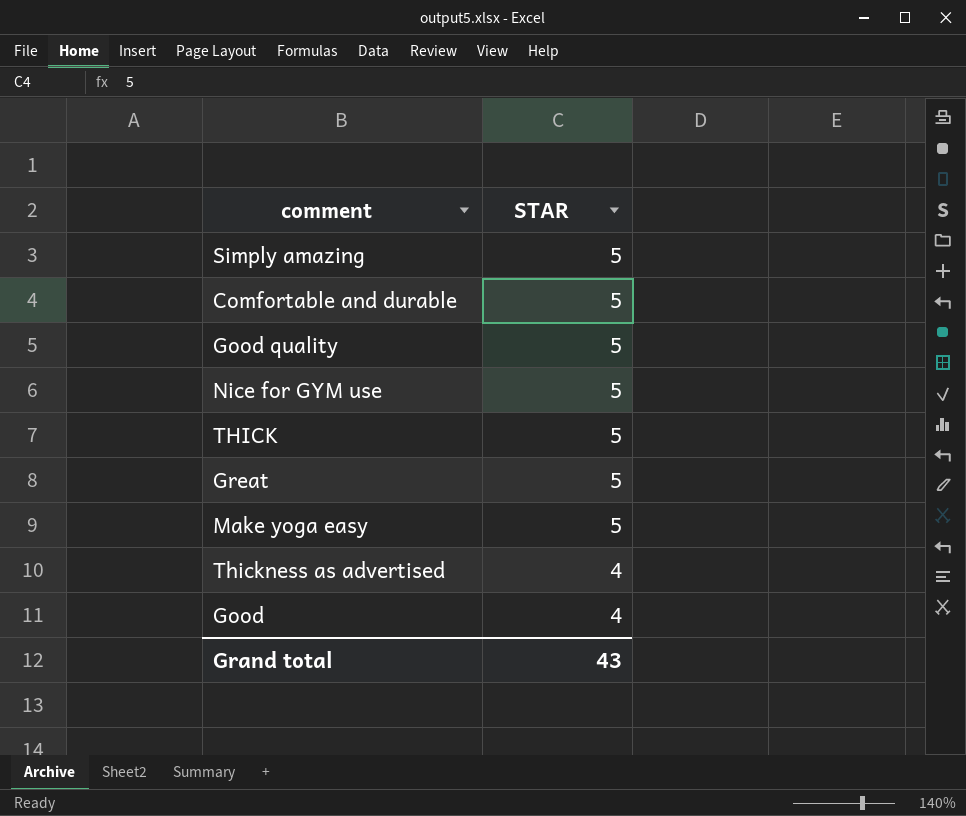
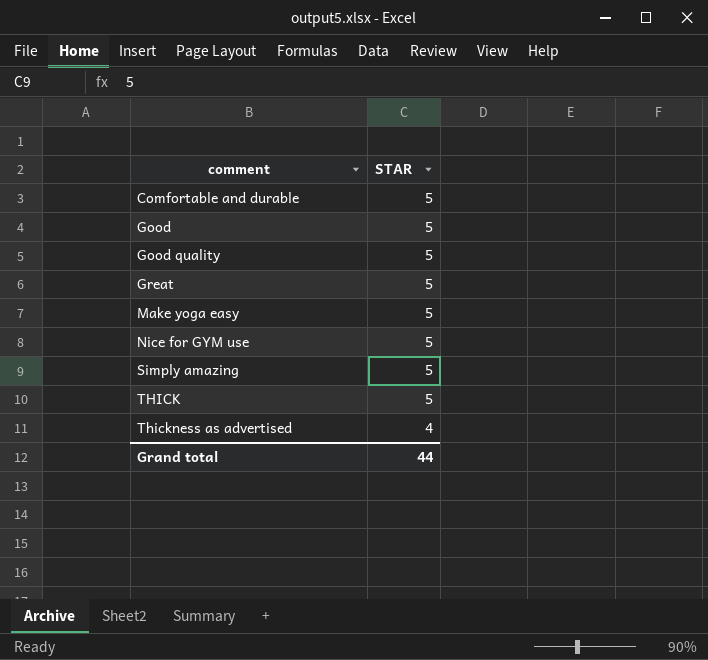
row order: STAR descending -> comment ascending
Good | STAR: 4 -> 5
Grand total | STAR: 43 -> 44

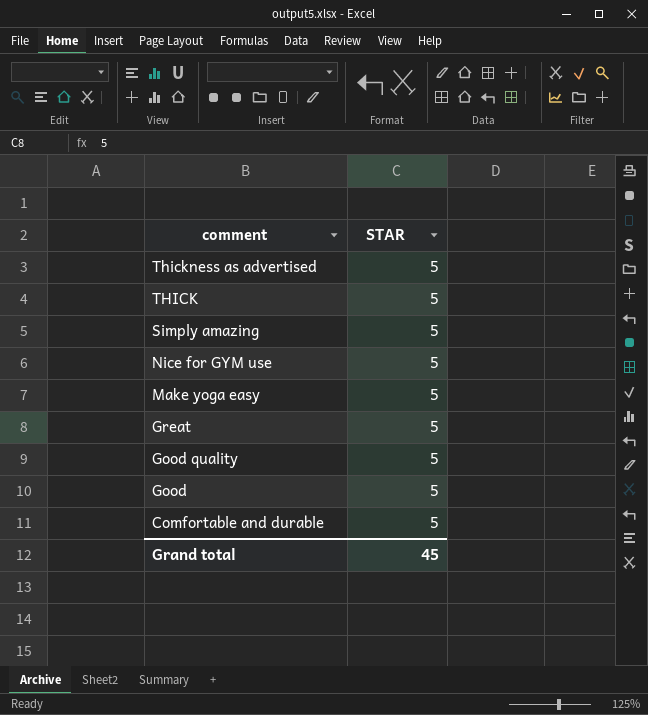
row order: comment ascending -> comment descending
Thickness as advertised | STAR: 4 -> 5
Grand total | STAR: 44 -> 45

